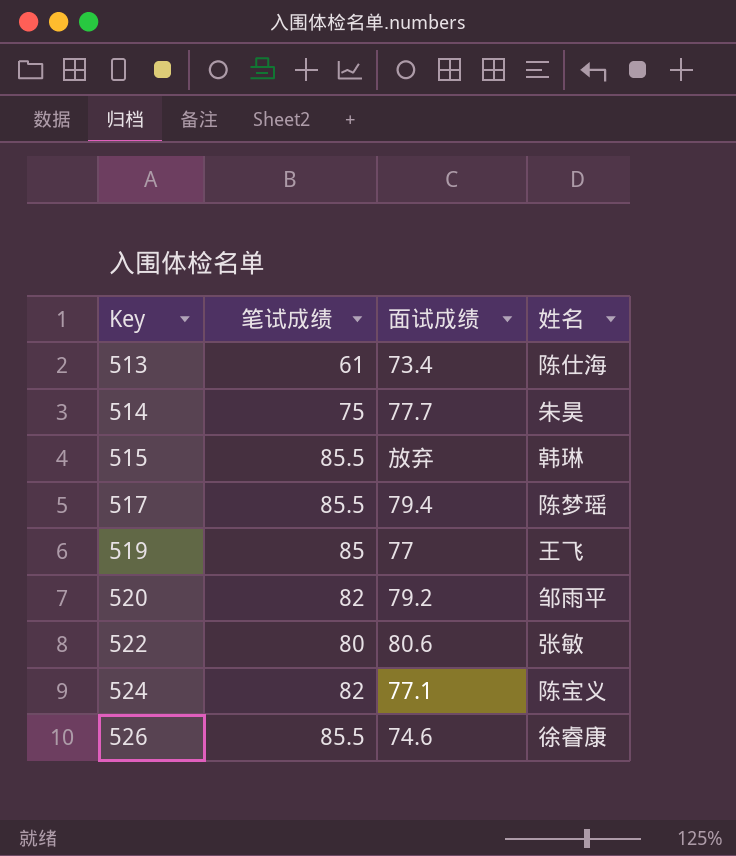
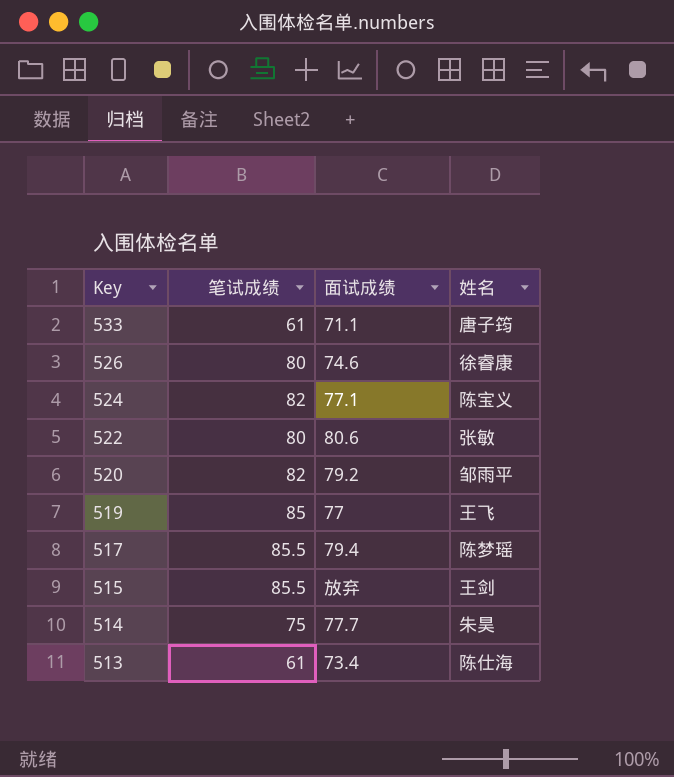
row order: Key ascending -> Key descending
row 533: none -> 61 | 71.1 | 唐子筠
526 | 笔试成绩: 85.5 -> 80
515 | 姓名: 韩琳 -> 王剑

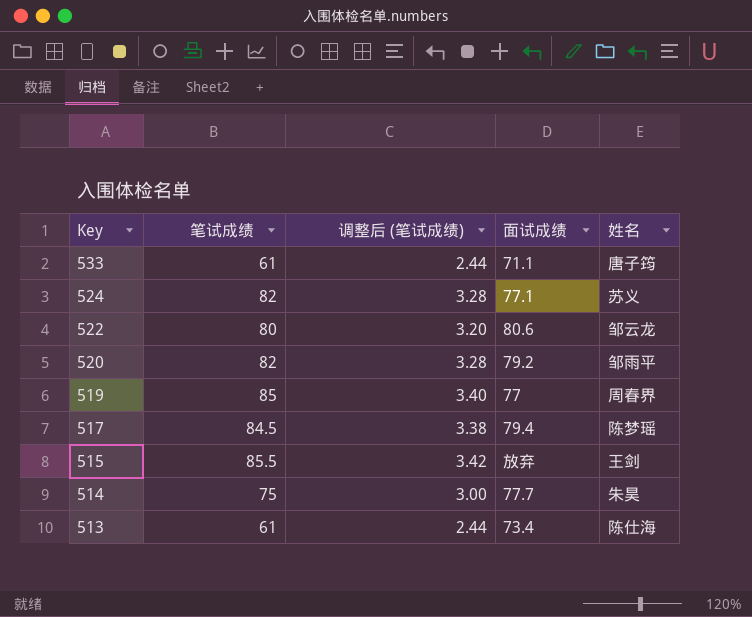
column 调整后 (笔试成绩) | formula: none -> [笔试成绩] * 0.04
row 526: 80 | 74.6 | 徐睿康 -> none
524 | 姓名: 陈宝义 -> 苏义
522 | 姓名: 张敏 -> 邹云龙
519 | 姓名: 王飞 -> 周春界
517 | 笔试成绩: 85.5 -> 84.5

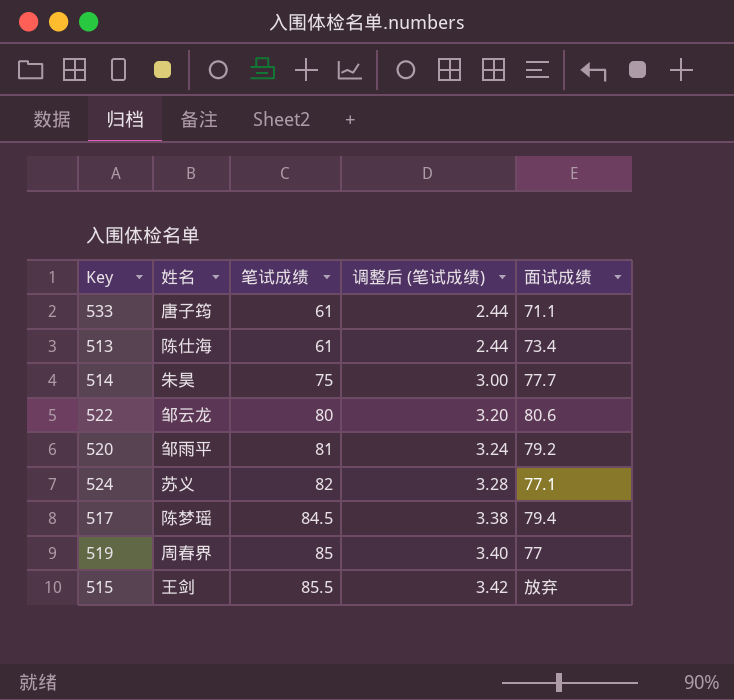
row order: Key descending -> 笔试成绩 ascending
column 姓名 | position: 5 -> 2
520 | 笔试成绩: 82 -> 81
520 | 调整后 (笔试成绩): 3.28 -> 3.24

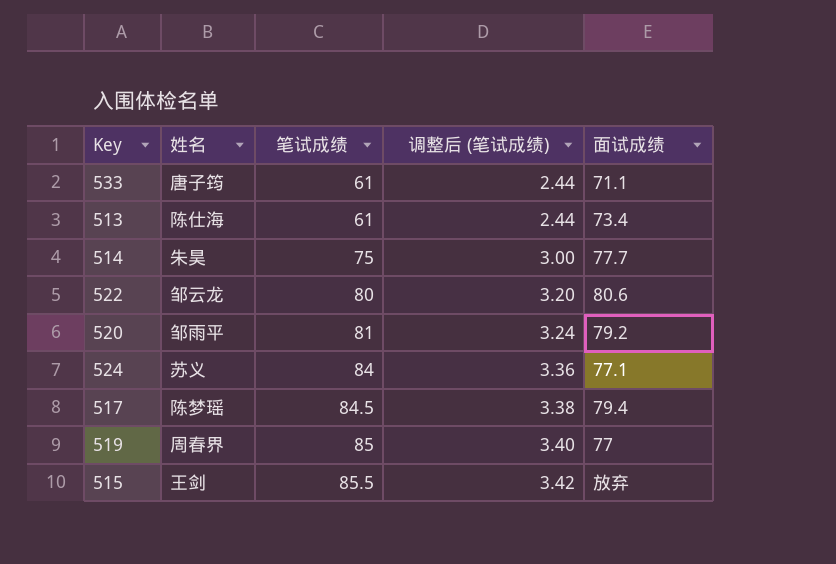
524 | 笔试成绩: 82 -> 84
524 | 调整后 (笔试成绩): 3.28 -> 3.36

